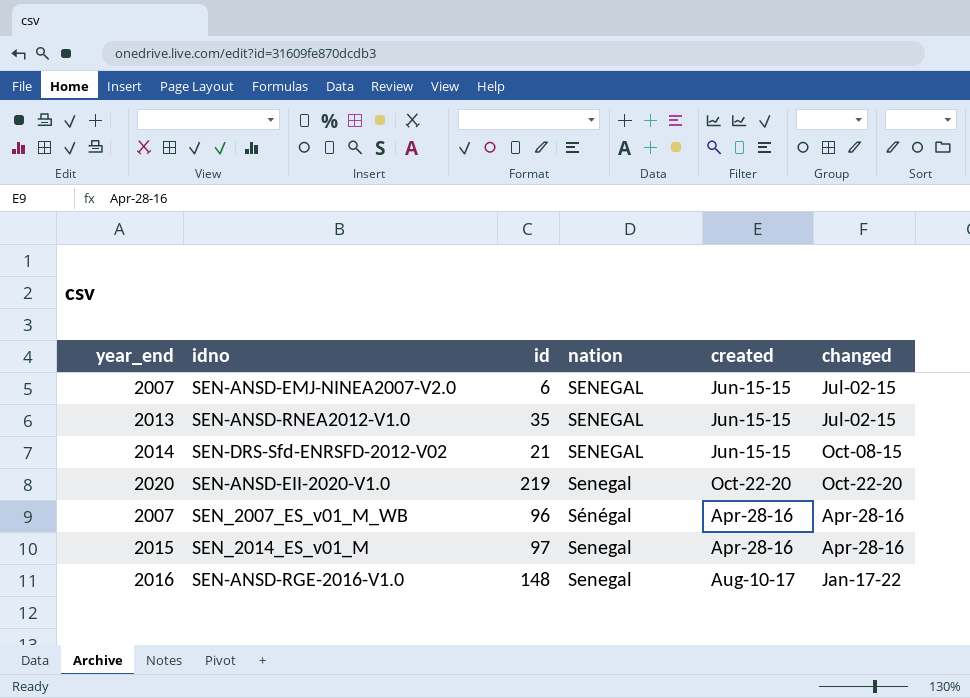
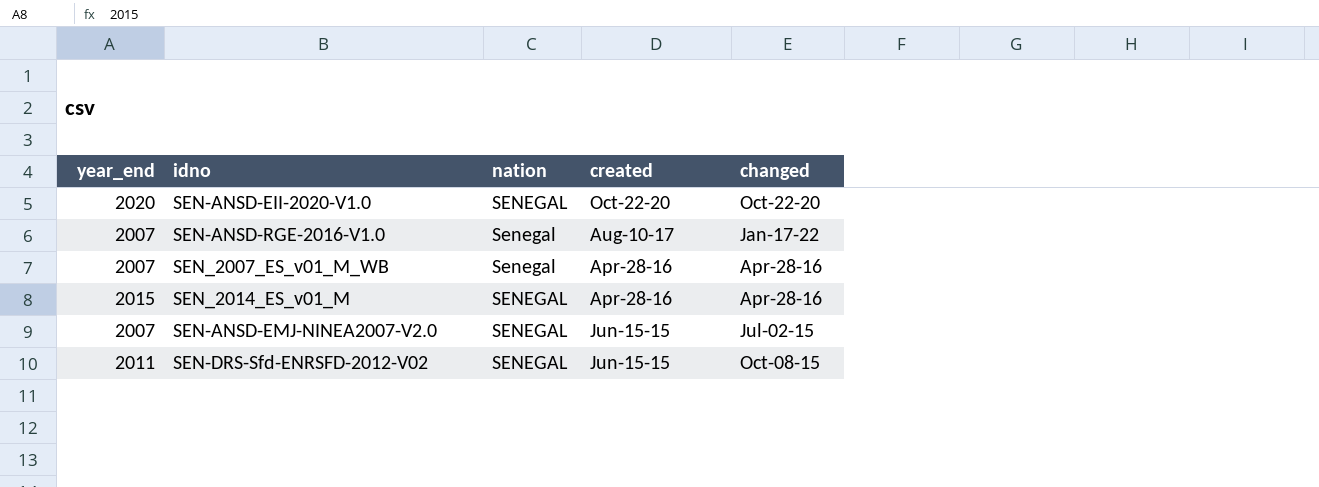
row order: none -> created descending
column id | position: 3 -> none
row SEN-ANSD-RNEA2012-V1.0: 2013 | 35 | SENEGAL | Jun-15-15 | Jul-02-15 -> none
SEN-ANSD-EII-2020-V1.0 | nation: Senegal -> SENEGAL
SEN-ANSD-RGE-2016-V1.0 | year_end: 2016 -> 2007
SEN_2007_ES_v01_M_WB | nation: Sénégal -> Senegal
SEN_2014_ES_v01_M | nation: Senegal -> SENEGAL
SEN-DRS-Sfd-ENRSFD-2012-V02 | year_end: 2014 -> 2011

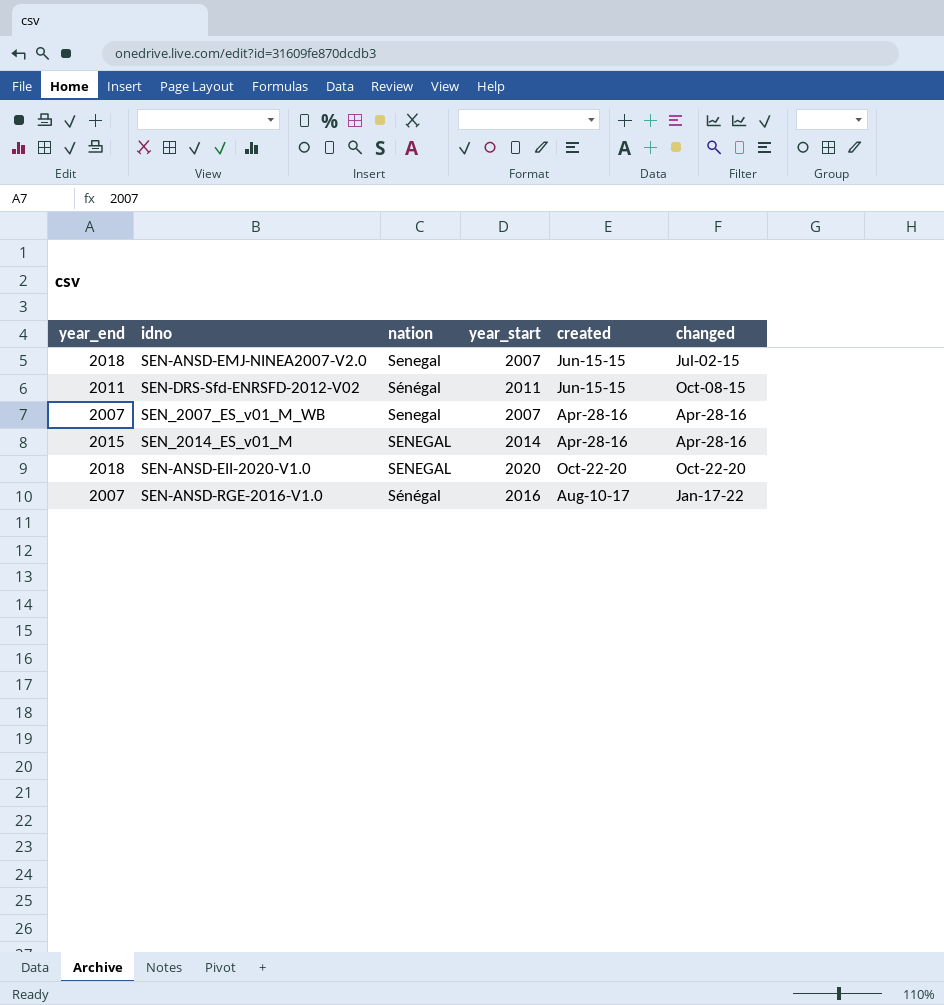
row order: created descending -> changed ascending
column year_start | position: none -> 4
SEN-ANSD-EMJ-NINEA2007-V2.0 | year_end: 2007 -> 2018
SEN-ANSD-EMJ-NINEA2007-V2.0 | nation: SENEGAL -> Senegal
SEN-DRS-Sfd-ENRSFD-2012-V02 | nation: SENEGAL -> Sénégal
SEN-ANSD-EII-2020-V1.0 | year_end: 2020 -> 2018
SEN-ANSD-RGE-2016-V1.0 | nation: Senegal -> Sénégal

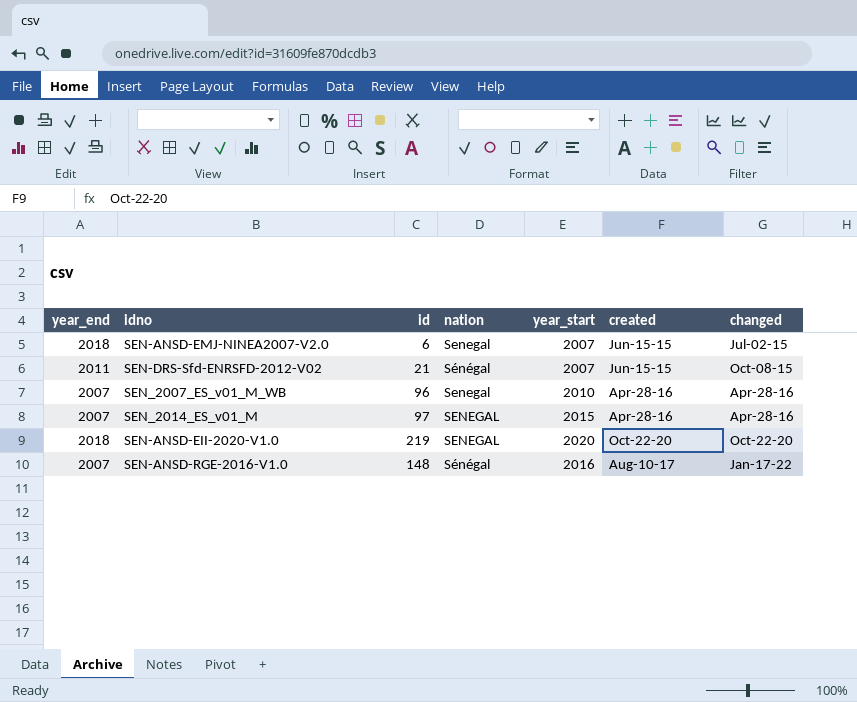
column id | position: none -> 3
SEN-DRS-Sfd-ENRSFD-2012-V02 | year_start: 2011 -> 2007
SEN_2007_ES_v01_M_WB | year_start: 2007 -> 2010
SEN_2014_ES_v01_M | year_end: 2015 -> 2007
SEN_2014_ES_v01_M | year_start: 2014 -> 2015

